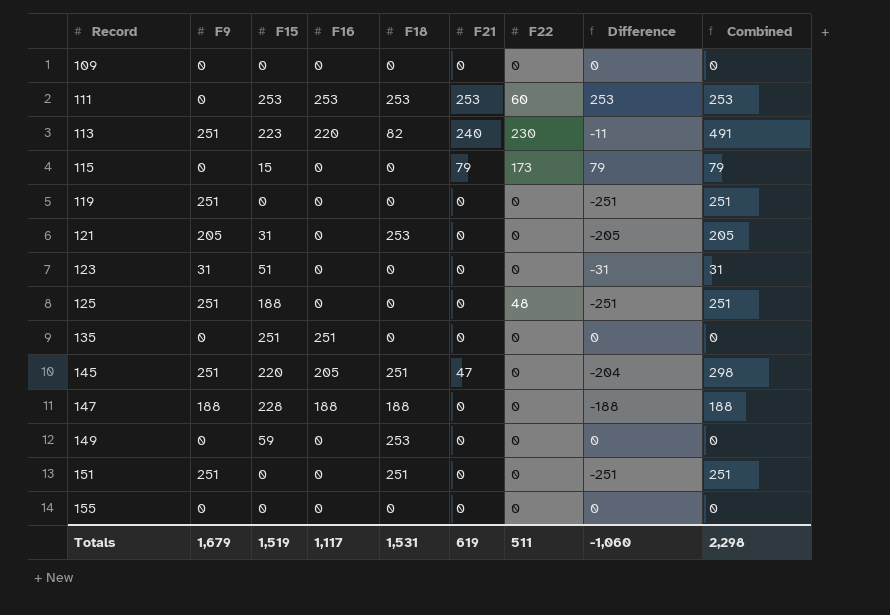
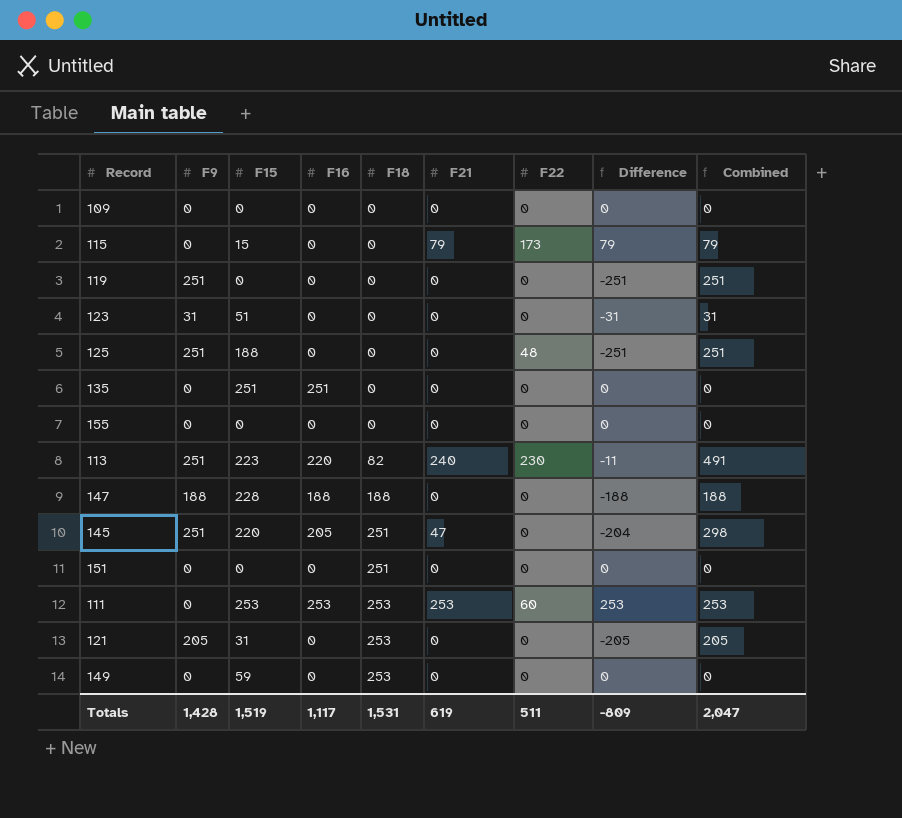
row order: Record ascending -> F18 ascending
151 | F9: 251 -> 0
151 | Difference: -251 -> 0
151 | Combined: 251 -> 0
Totals | F9: 1,679 -> 1,428
Totals | Difference: -1,060 -> -809
Totals | Combined: 2,298 -> 2,047

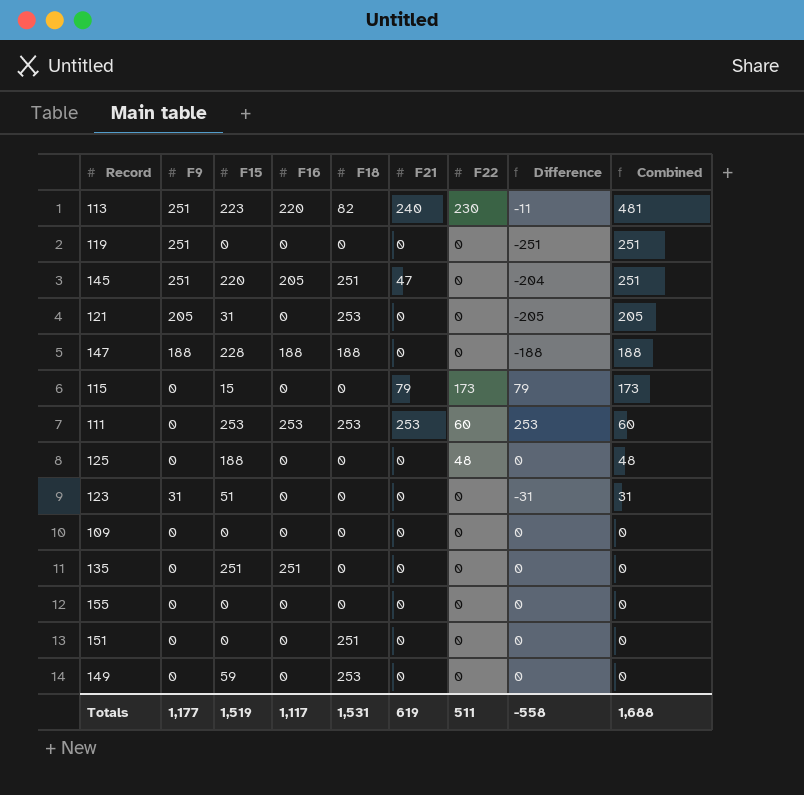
row order: F18 ascending -> Combined descending
column Combined | formula: [F9] + [F21] -> [F9] + [F22]
125 | F9: 251 -> 0
125 | Difference: -251 -> 0
Totals | F9: 1,428 -> 1,177
Totals | Difference: -809 -> -558
Totals | Combined: 2,047 -> 1,688

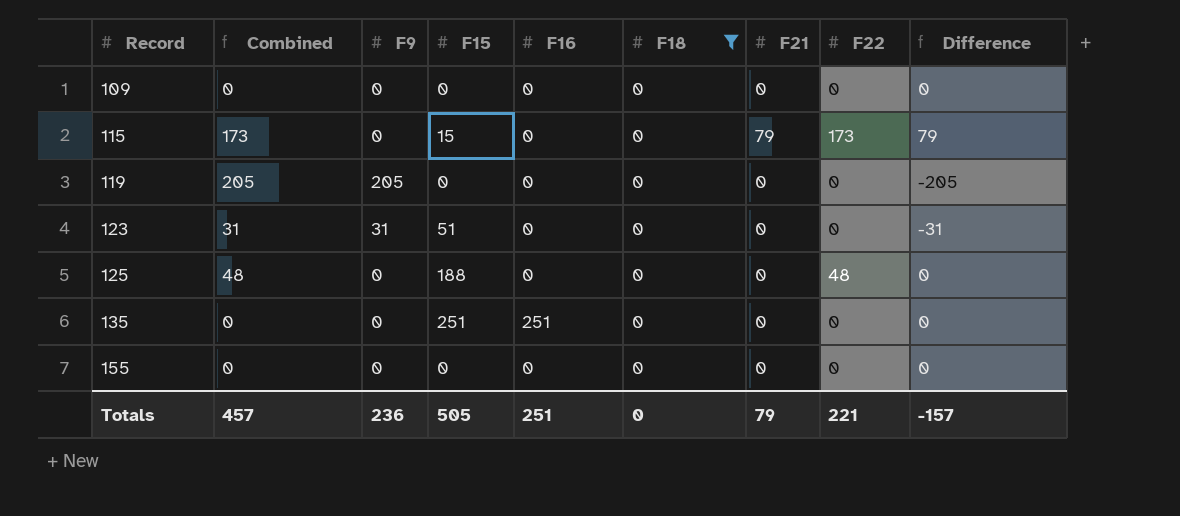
filter: none -> F18 = 0
row order: Combined descending -> Record ascending
column Combined | position: 9 -> 2
119 | Combined: 251 -> 205
119 | F9: 251 -> 205
119 | Difference: -251 -> -205
Totals | Combined: 1,688 -> 457
Totals | F9: 1,177 -> 236
Totals | F15: 1,519 -> 505
Totals | F16: 1,117 -> 251
Totals | F18: 1,531 -> 0
Totals | F21: 619 -> 79
Totals | F22: 511 -> 221
Totals | Difference: -558 -> -157

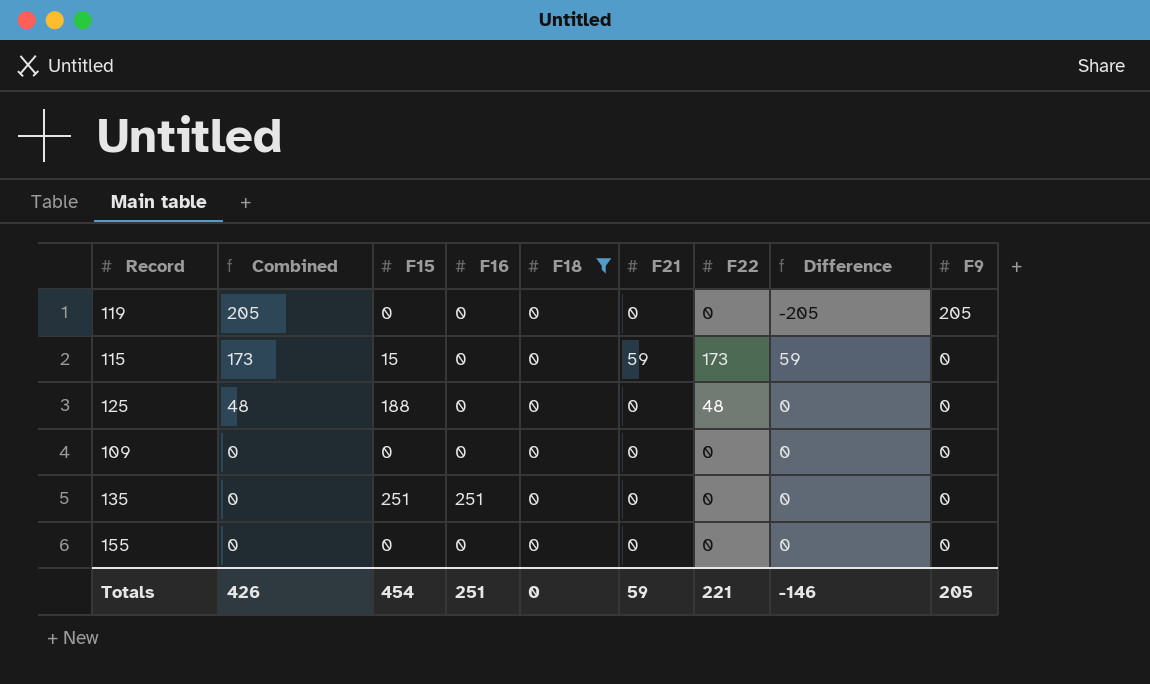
row order: Record ascending -> Combined descending
column F9 | position: 3 -> 9
row 123: 31 | 31 | 51 | 0 | 0 | 0 | 0 | -31 -> none
115 | F21: 79 -> 59
115 | Difference: 79 -> 59
Totals | Combined: 457 -> 426
Totals | F15: 505 -> 454
Totals | F21: 79 -> 59
Totals | Difference: -157 -> -146
Totals | F9: 236 -> 205

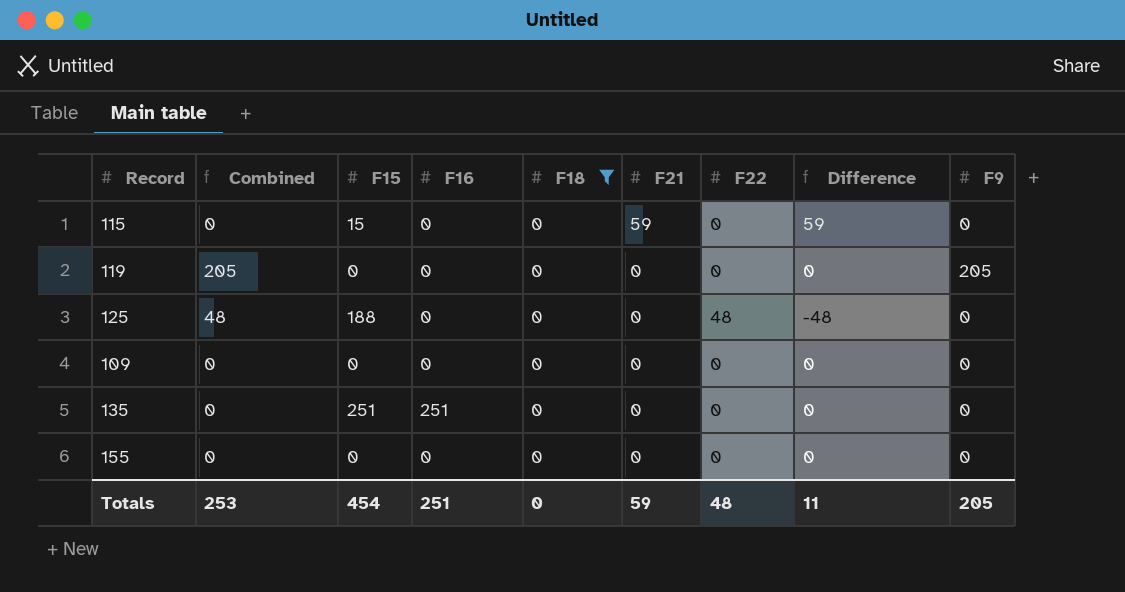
row order: Combined descending -> F21 descending
column Difference | formula: [F21] - [F9] -> [F21] - [F22]
115 | Combined: 173 -> 0
115 | F22: 173 -> 0
Totals | Combined: 426 -> 253
Totals | F22: 221 -> 48
Totals | Difference: -146 -> 11

